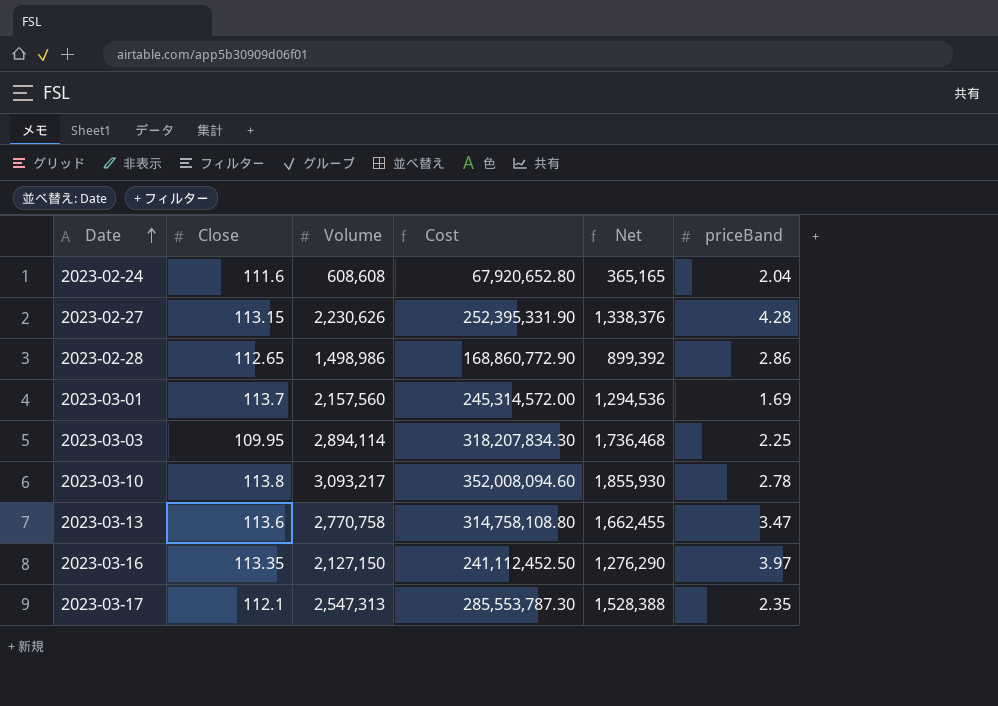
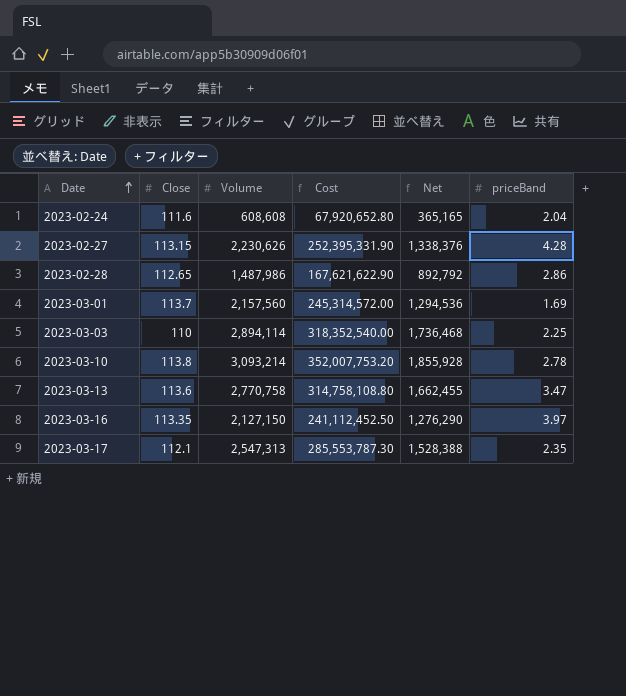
2023-02-28 | Volume: 1,498,986 -> 1,487,986
2023-02-28 | Cost: 168,860,772.90 -> 167,621,622.90
2023-02-28 | Net: 899,392 -> 892,792
2023-03-03 | Close: 109.95 -> 110
2023-03-03 | Cost: 318,207,834.30 -> 318,352,540.00
2023-03-10 | Volume: 3,093,217 -> 3,093,214
2023-03-10 | Cost: 352,008,094.60 -> 352,007,753.20
2023-03-10 | Net: 1,855,930 -> 1,855,928

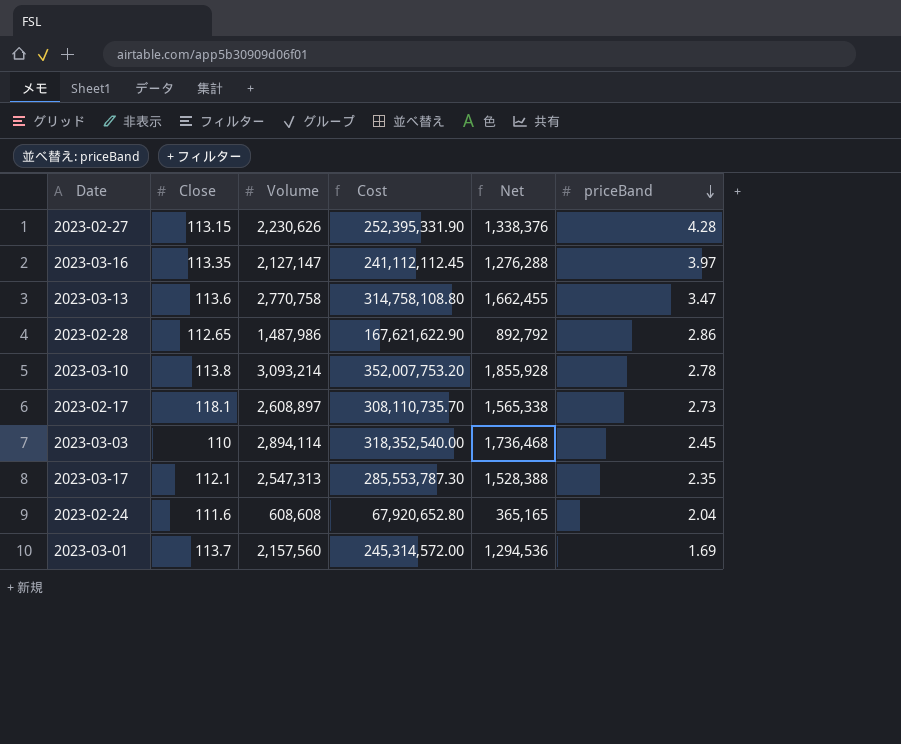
row order: Date ascending -> priceBand descending
2023-03-16 | Volume: 2,127,150 -> 2,127,147
2023-03-16 | Cost: 241,112,452.50 -> 241,112,112.45
2023-03-16 | Net: 1,276,290 -> 1,276,288
row 2023-02-17: none -> 118.1 | 2,608,897 | 308,110,735.70 | 1,565,338 | 2.73
2023-03-03 | priceBand: 2.25 -> 2.45

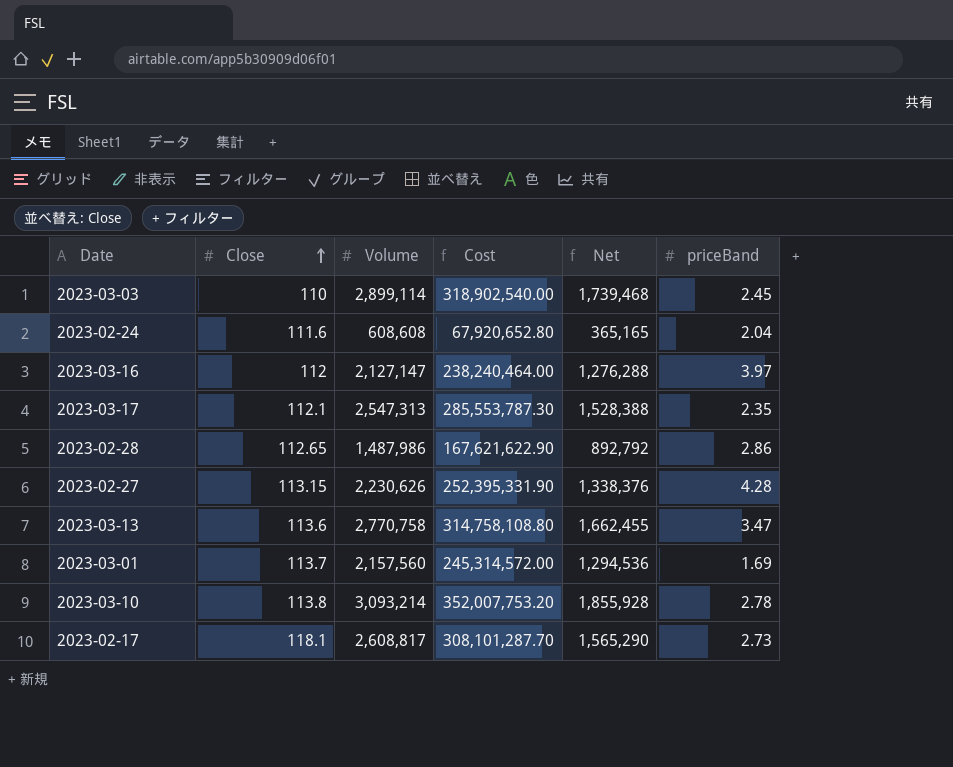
row order: priceBand descending -> Close ascending
2023-03-03 | Volume: 2,894,114 -> 2,899,114
2023-03-03 | Cost: 318,352,540.00 -> 318,902,540.00
2023-03-03 | Net: 1,736,468 -> 1,739,468
2023-03-16 | Close: 113.35 -> 112
2023-03-16 | Cost: 241,112,112.45 -> 238,240,464.00
2023-02-17 | Volume: 2,608,897 -> 2,608,817
2023-02-17 | Cost: 308,110,735.70 -> 308,101,287.70
2023-02-17 | Net: 1,565,338 -> 1,565,290

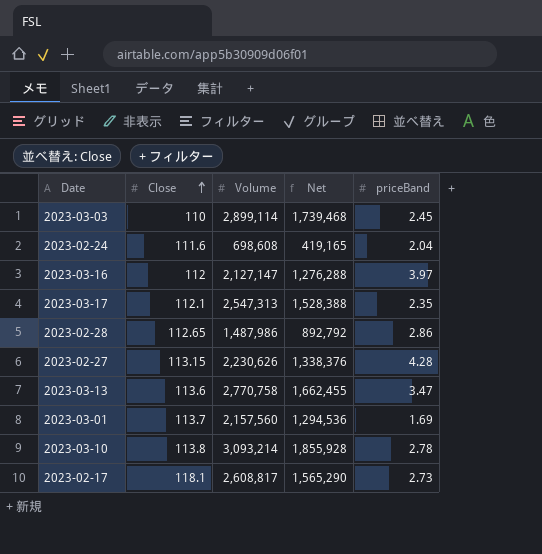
column Cost | formula: [Close] * [Volume] -> none
2023-02-24 | Volume: 608,608 -> 698,608
2023-02-24 | Net: 365,165 -> 419,165

